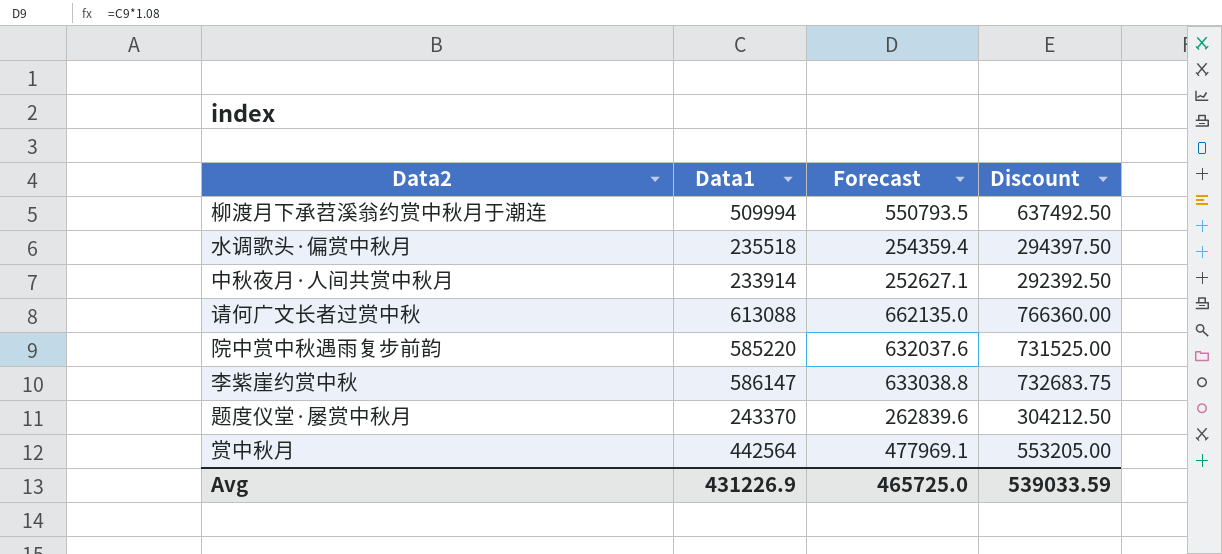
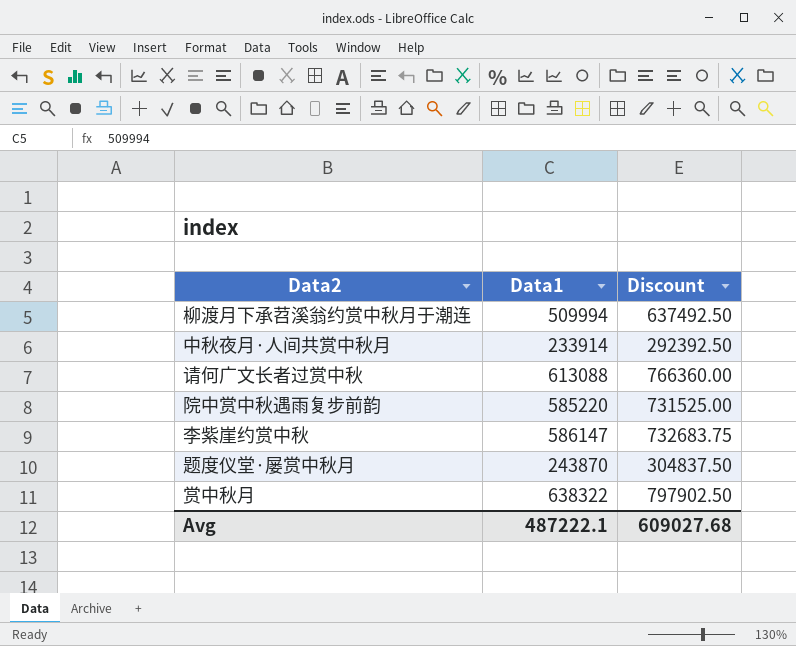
column Forecast | formula: [Data1] * 1.08 -> none
row 水调歌头·偏赏中秋月: 235518 | 254359.4 | 294397.50 -> none
题度仪堂·屡赏中秋月 | Data1: 243370 -> 243870
题度仪堂·屡赏中秋月 | Discount: 304212.50 -> 304837.50
赏中秋月 | Data1: 442564 -> 638322
赏中秋月 | Discount: 553205.00 -> 797902.50
Avg | Data1: 431226.9 -> 487222.1
Avg | Discount: 539033.59 -> 609027.68

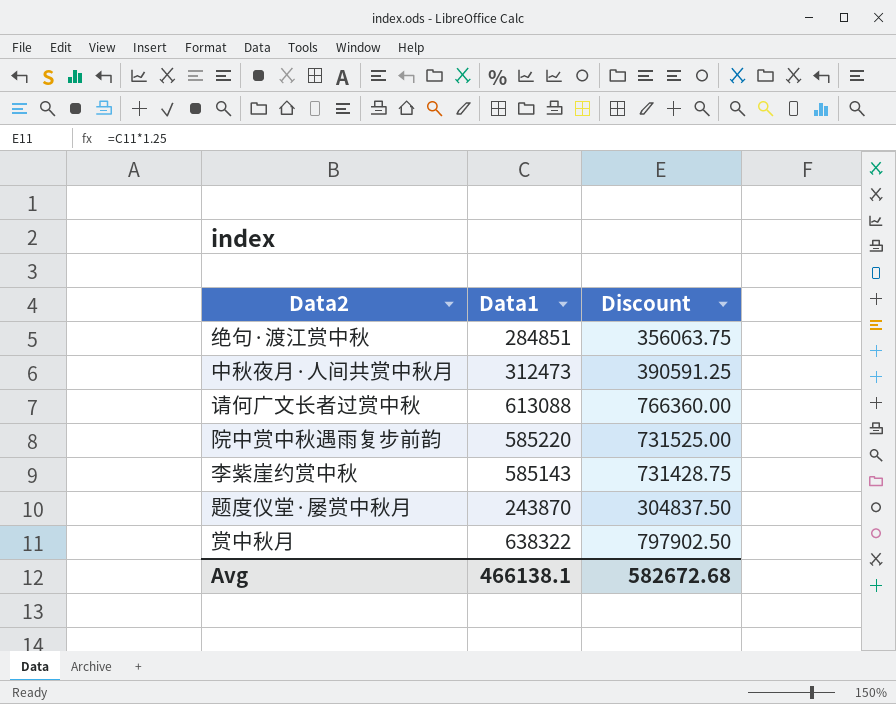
row 柳渡月下承苕溪翁约赏中秋月于潮连: 509994 | 637492.50 -> none
row 绝句·渡江赏中秋: none -> 284851 | 356063.75
中秋夜月·人间共赏中秋月 | Data1: 233914 -> 312473
中秋夜月·人间共赏中秋月 | Discount: 292392.50 -> 390591.25
李紫崖约赏中秋 | Data1: 586147 -> 585143
李紫崖约赏中秋 | Discount: 732683.75 -> 731428.75
Avg | Data1: 487222.1 -> 466138.1
Avg | Discount: 609027.68 -> 582672.68

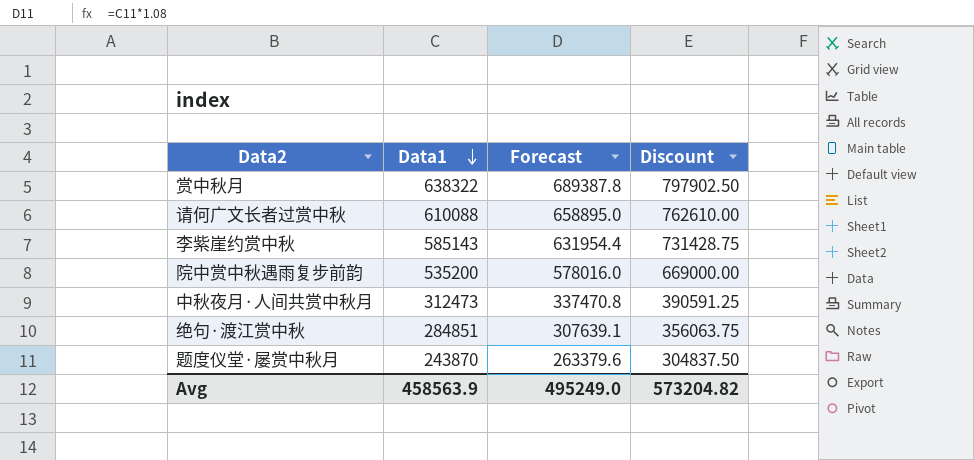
row order: none -> Data1 descending
column Forecast | formula: none -> [Data1] * 1.08
请何广文长者过赏中秋 | Data1: 613088 -> 610088
请何广文长者过赏中秋 | Discount: 766360.00 -> 762610.00
院中赏中秋遇雨复步前韵 | Data1: 585220 -> 535200
院中赏中秋遇雨复步前韵 | Discount: 731525.00 -> 669000.00
Avg | Data1: 466138.1 -> 458563.9
Avg | Discount: 582672.68 -> 573204.82

